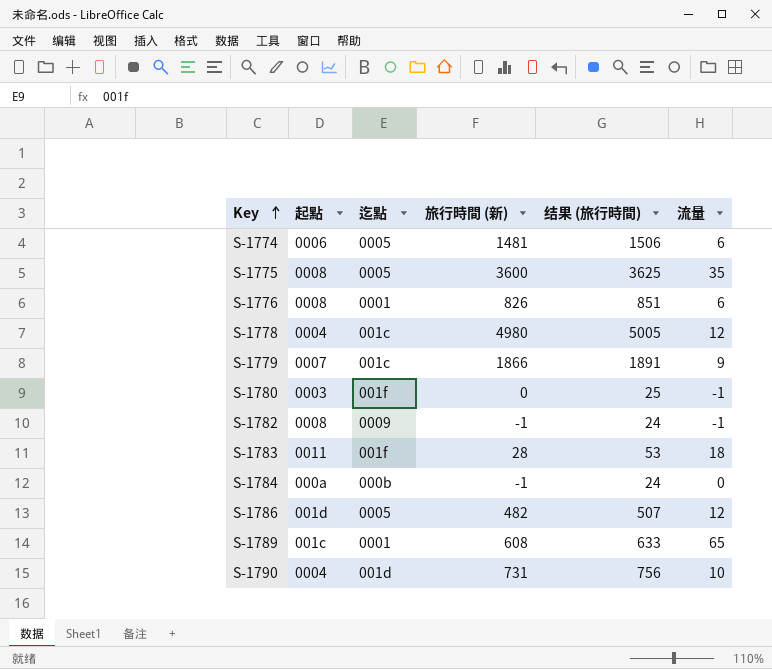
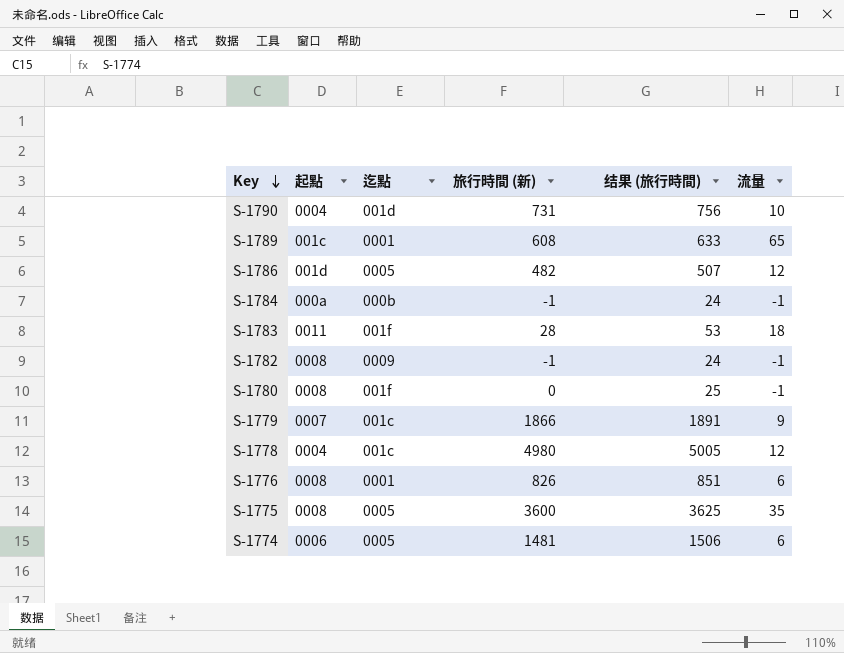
row order: Key ascending -> Key descending
S-1784 | 流量: 0 -> -1
S-1780 | 起點: 0003 -> 0008

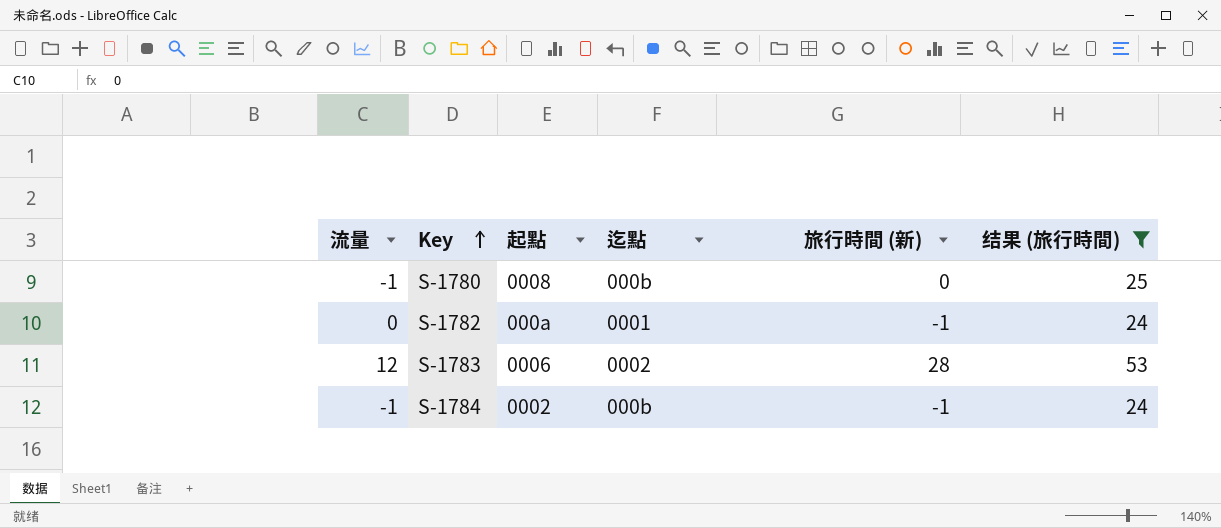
filter: none -> 结果 (旅行時間) <= 53
row order: Key descending -> Key ascending
column 流量 | position: 6 -> 1
S-1780 | 迄點: 001f -> 000b
S-1782 | 流量: -1 -> 0
S-1782 | 起點: 0008 -> 000a
S-1782 | 迄點: 0009 -> 0001
S-1783 | 流量: 18 -> 12
S-1783 | 起點: 0011 -> 0006
S-1783 | 迄點: 001f -> 0002
S-1784 | 起點: 000a -> 0002

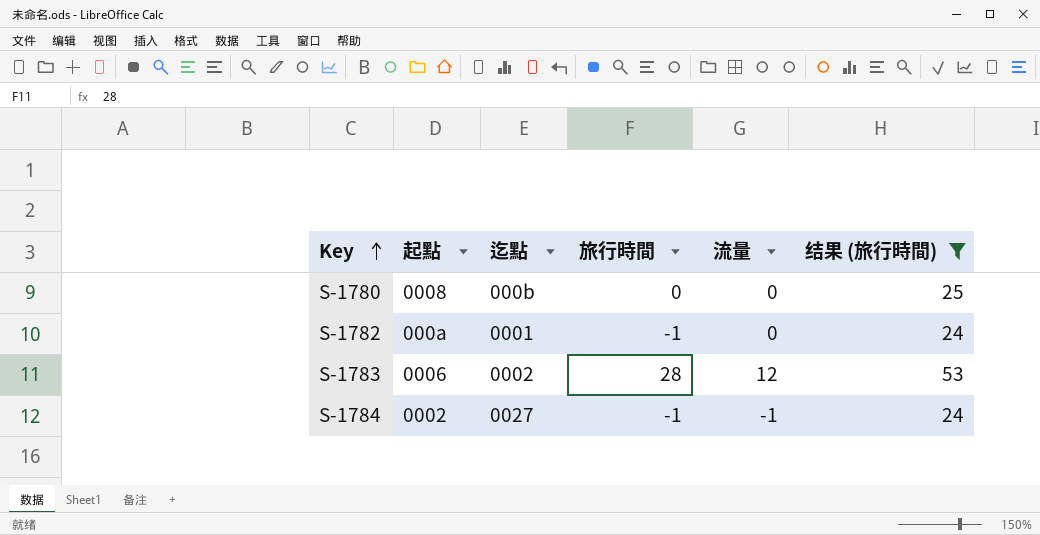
column name: 旅行時間 (新) -> 旅行時間
column 流量 | position: 1 -> 5
S-1780 | 流量: -1 -> 0
S-1784 | 迄點: 000b -> 0027

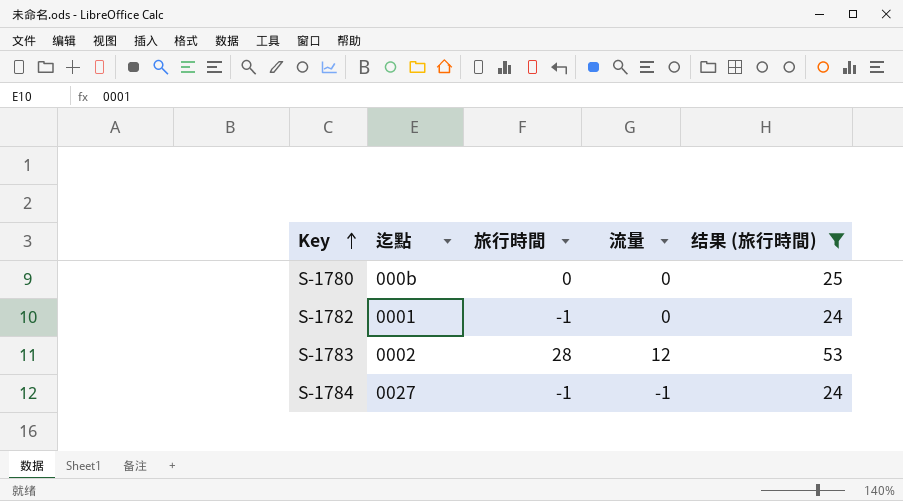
column 起點 | position: 2 -> none

